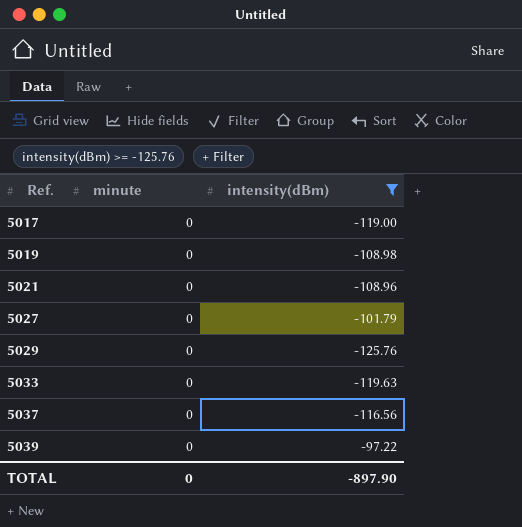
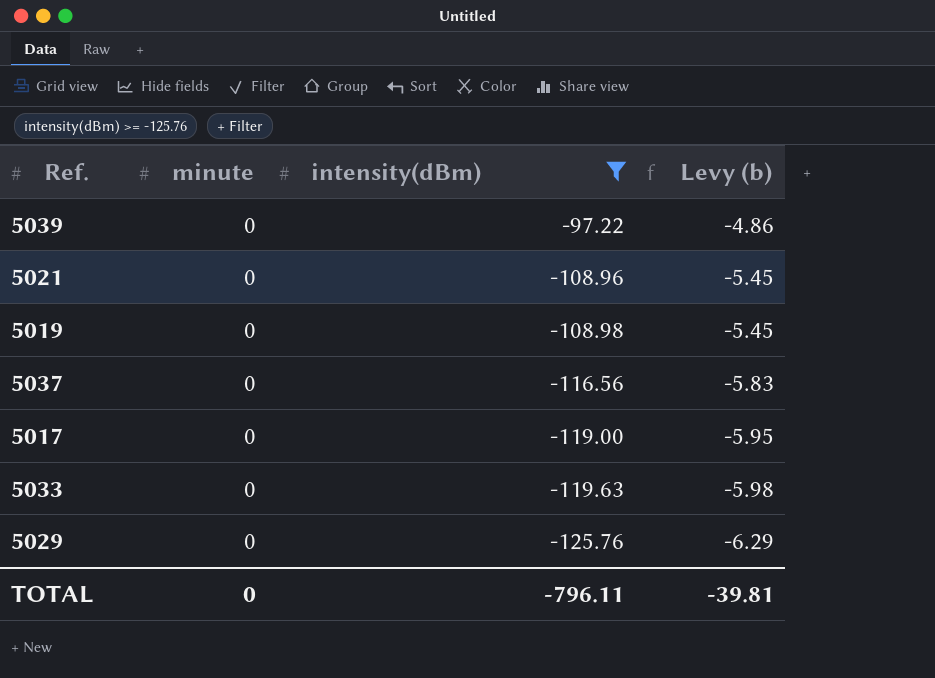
row order: Ref. ascending -> intensity(dBm) descending
column Levy (b) | formula: none -> [intensity(dBm)] * 0.05
row 5027: 0 | -101.79 -> none
TOTAL | intensity(dBm): -897.90 -> -796.11

